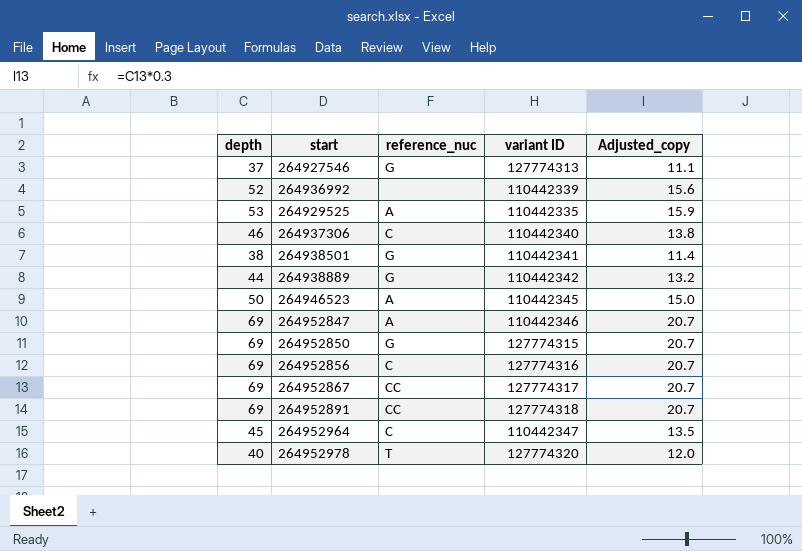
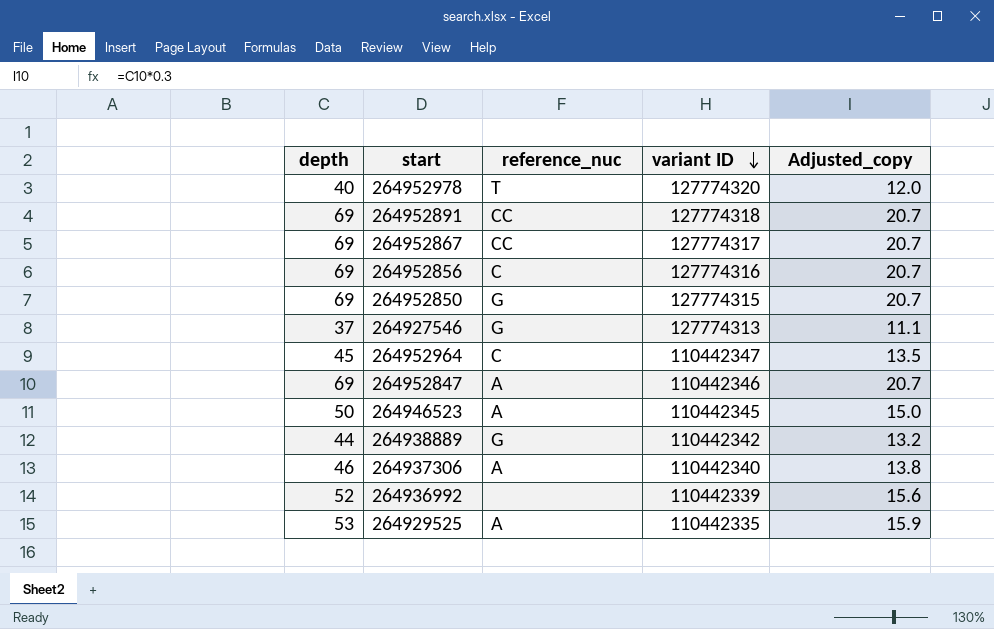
row order: none -> variant ID descending
row 264938501: 38 | G | 110442341 | 11.4 -> none
264937306 | reference_nuc: C -> A

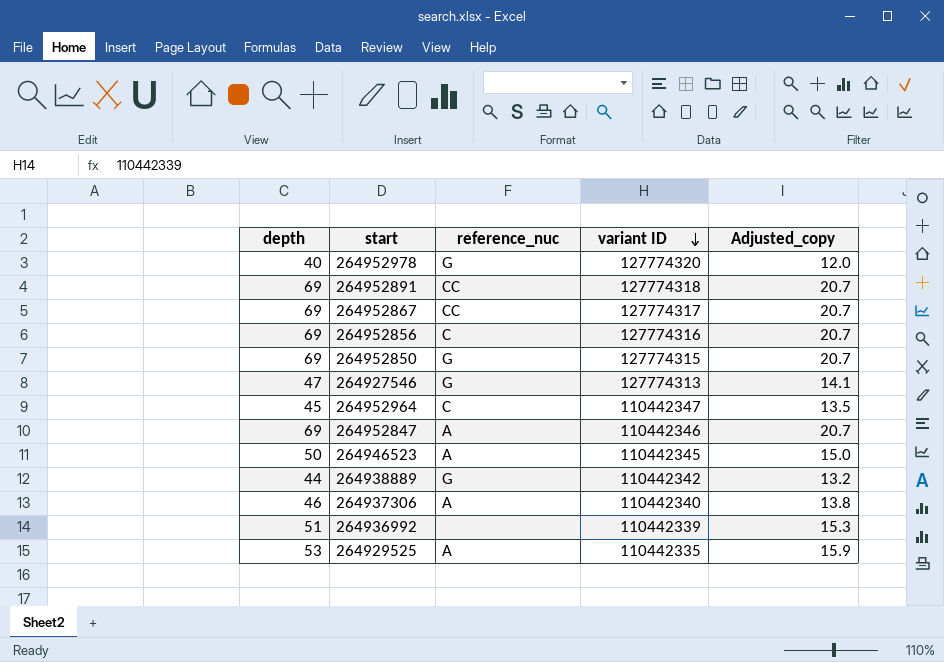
264952978 | reference_nuc: T -> G
264927546 | depth: 37 -> 47
264927546 | Adjusted_copy: 11.1 -> 14.1
264936992 | depth: 52 -> 51
264936992 | Adjusted_copy: 15.6 -> 15.3

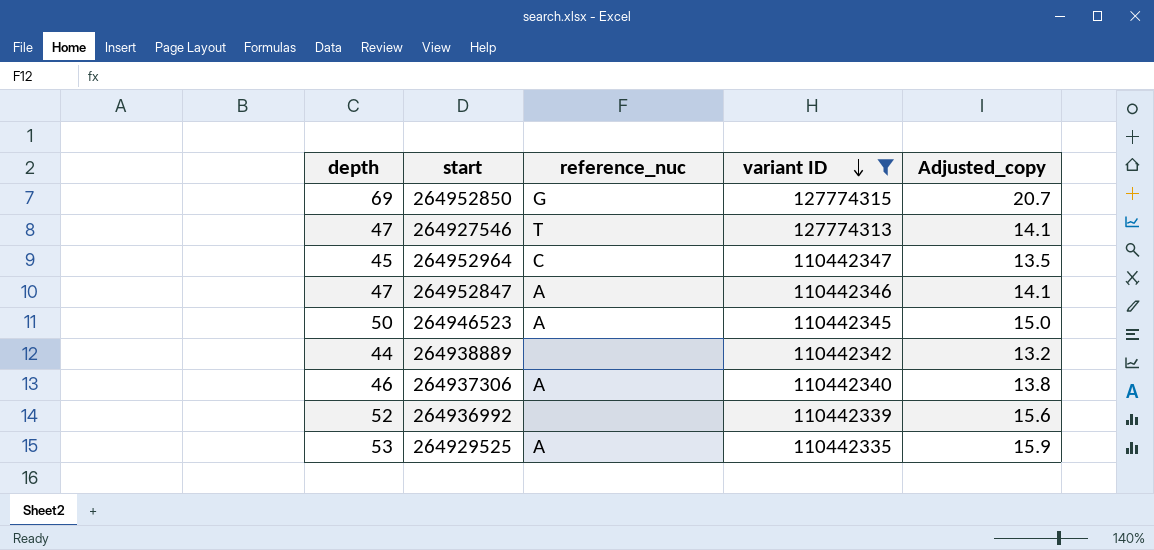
filter: none -> variant ID <= 127774315
264927546 | reference_nuc: G -> T
264952847 | depth: 69 -> 47
264952847 | Adjusted_copy: 20.7 -> 14.1
264938889 | reference_nuc: G -> none
264936992 | depth: 51 -> 52
264936992 | Adjusted_copy: 15.3 -> 15.6

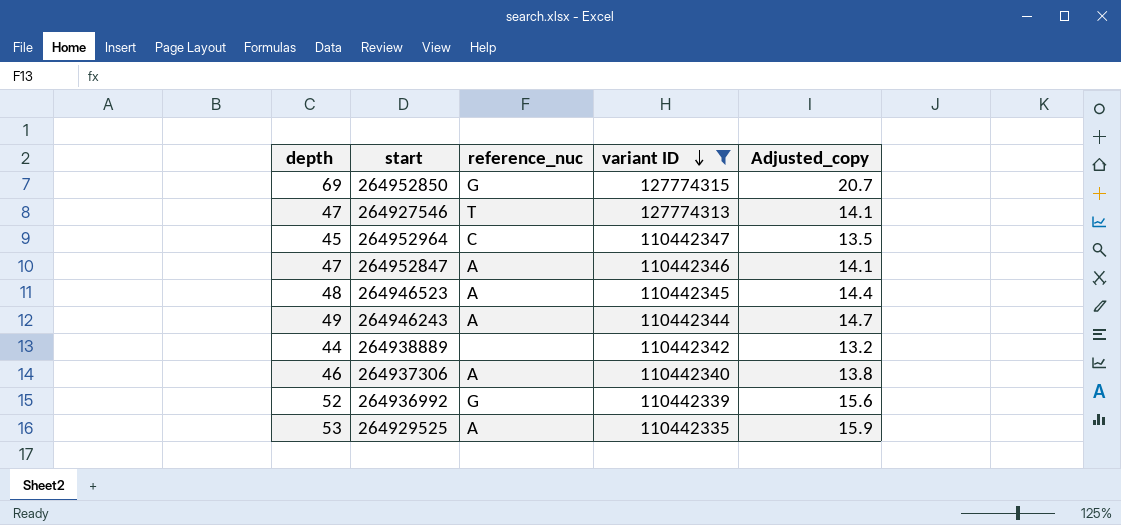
264946523 | depth: 50 -> 48
264946523 | Adjusted_copy: 15.0 -> 14.4
row 264946243: none -> 49 | A | 110442344 | 14.7
264936992 | reference_nuc: none -> G

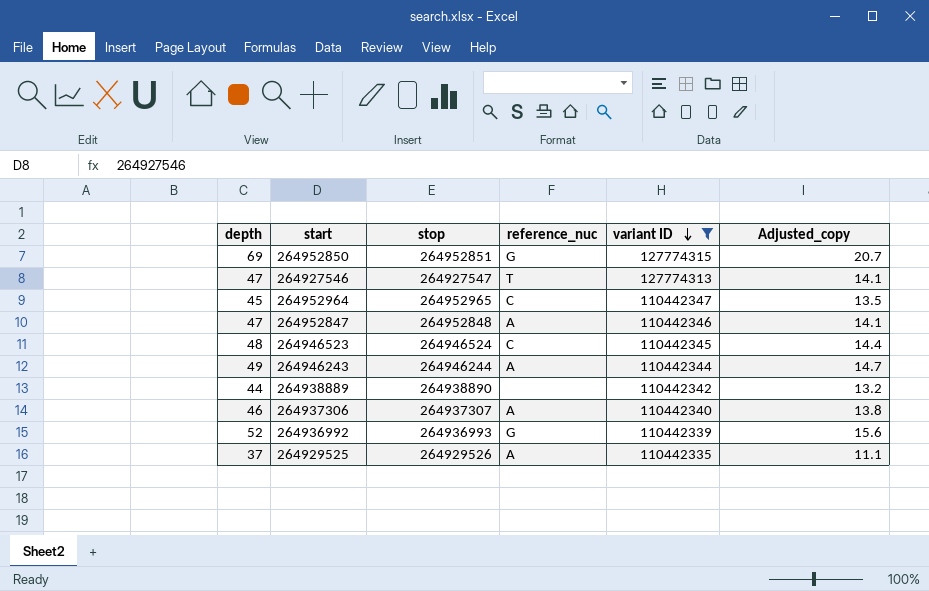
column stop | position: none -> 3
264946523 | reference_nuc: A -> C
264929525 | depth: 53 -> 37
264929525 | Adjusted_copy: 15.9 -> 11.1

